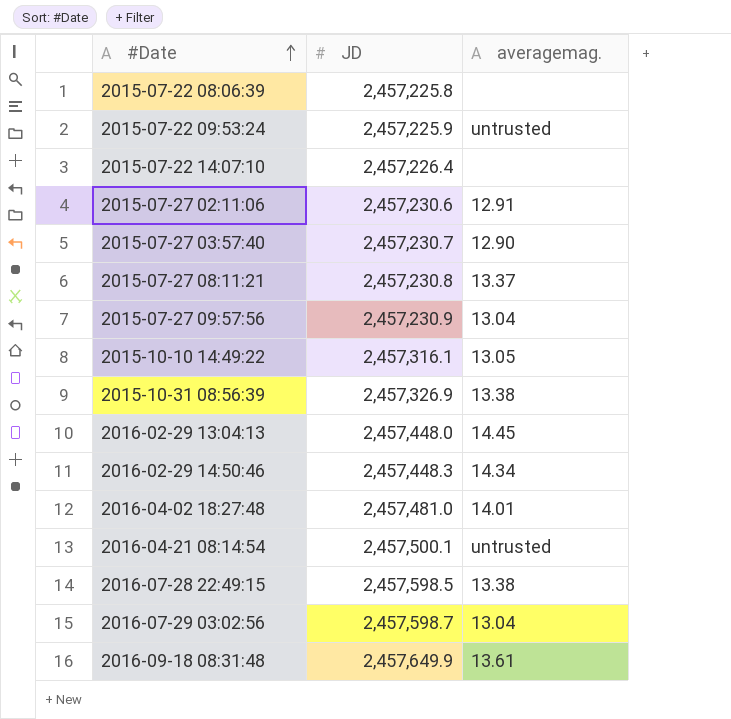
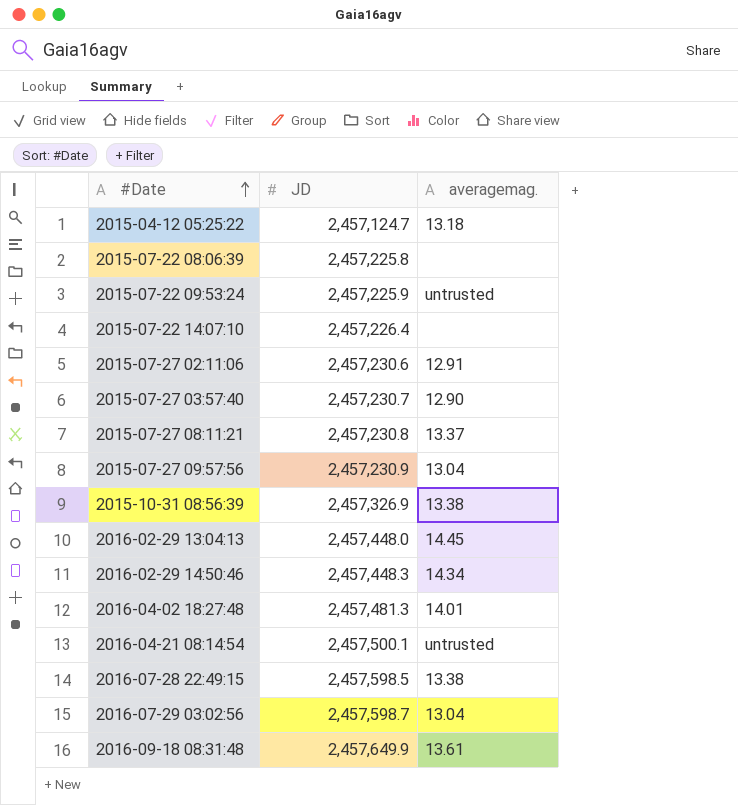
row 2015-10-10 14:49:22: 2,457,316.1 | 13.05 -> none
row 2015-04-12 05:25:22: none -> 2,457,124.7 | 13.18
2016-04-02 18:27:48 | JD: 2,457,481.0 -> 2,457,481.3

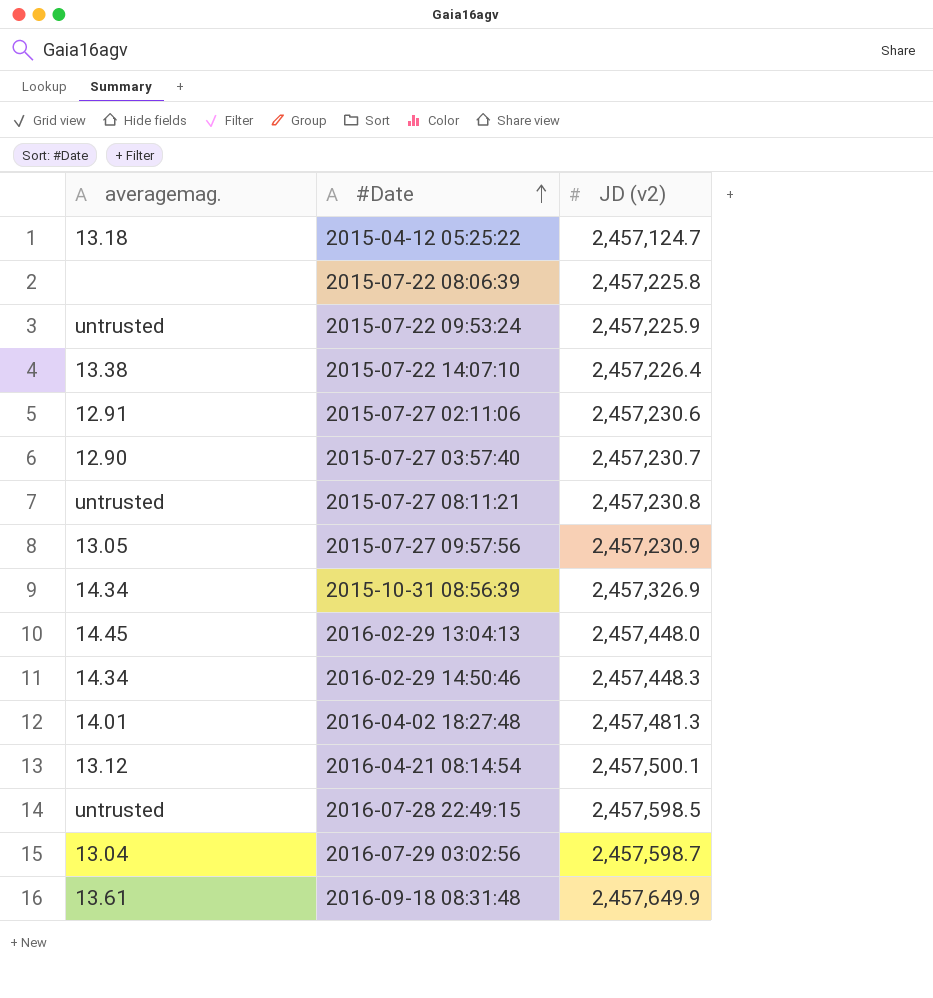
column averagemag. | position: 3 -> 1
column name: JD -> JD (v2)
2015-07-22 14:07:10 | averagemag.: none -> 13.38
2015-07-27 08:11:21 | averagemag.: 13.37 -> untrusted
2015-07-27 09:57:56 | averagemag.: 13.04 -> 13.05
2015-10-31 08:56:39 | averagemag.: 13.38 -> 14.34
2016-04-21 08:14:54 | averagemag.: untrusted -> 13.12
2016-07-28 22:49:15 | averagemag.: 13.38 -> untrusted

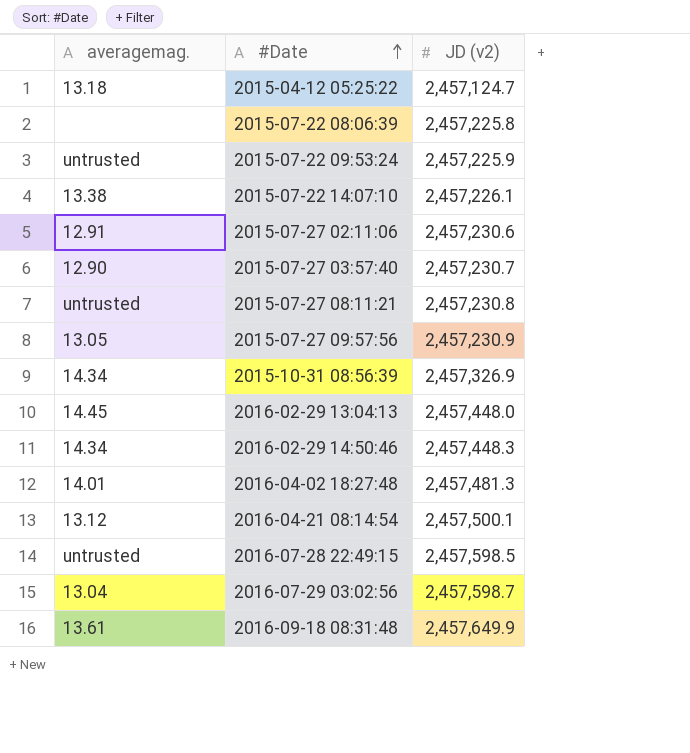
2015-07-22 14:07:10 | JD (v2): 2,457,226.4 -> 2,457,226.1

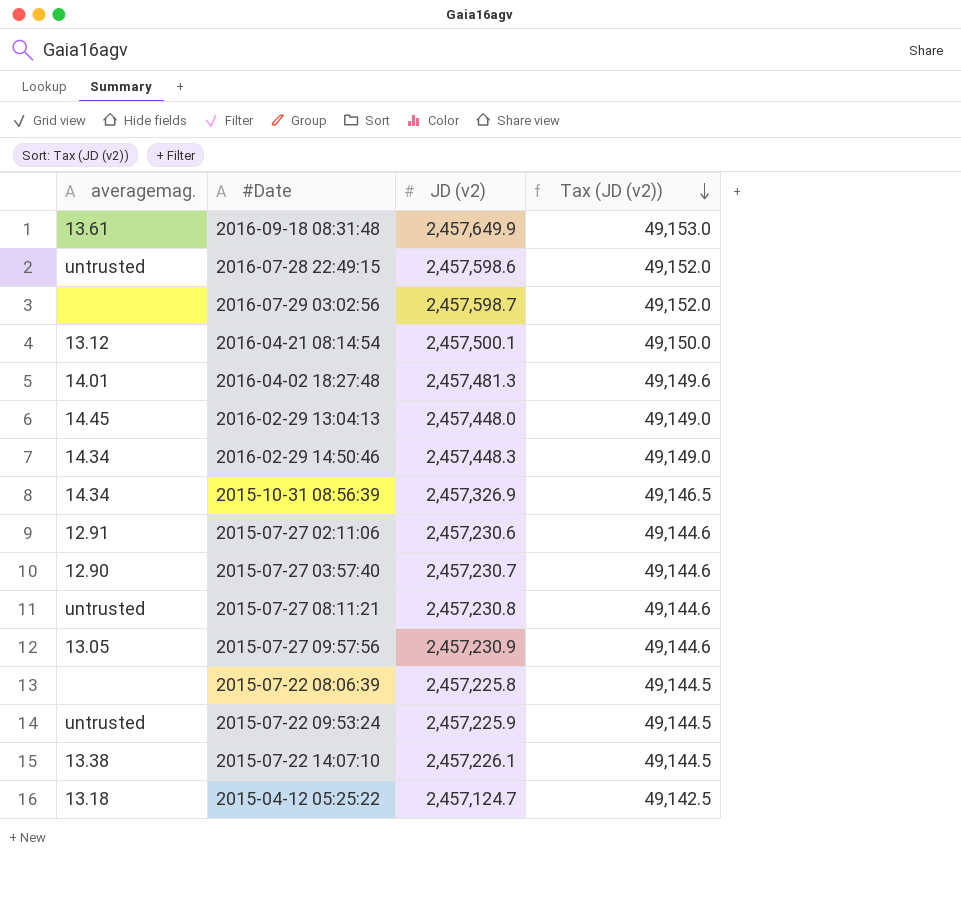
row order: #Date ascending -> Tax (JD (v2)) descending
column Tax (JD (v2)) | formula: none -> [JD (v2)] * 0.02
2016-07-28 22:49:15 | JD (v2): 2,457,598.5 -> 2,457,598.6
2016-07-29 03:02:56 | averagemag.: 13.04 -> none

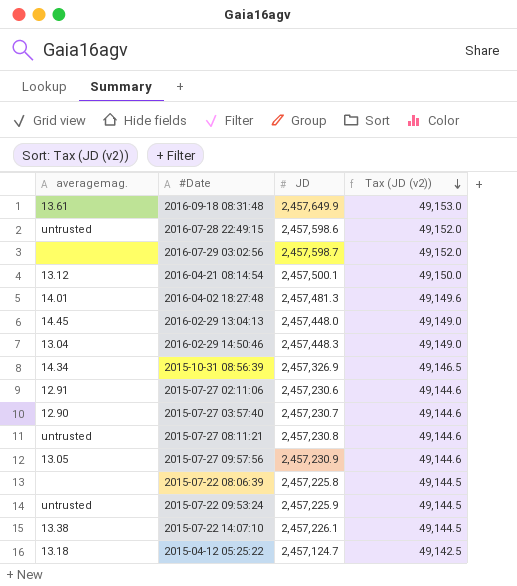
column name: JD (v2) -> JD
2016-02-29 14:50:46 | averagemag.: 14.34 -> 13.04

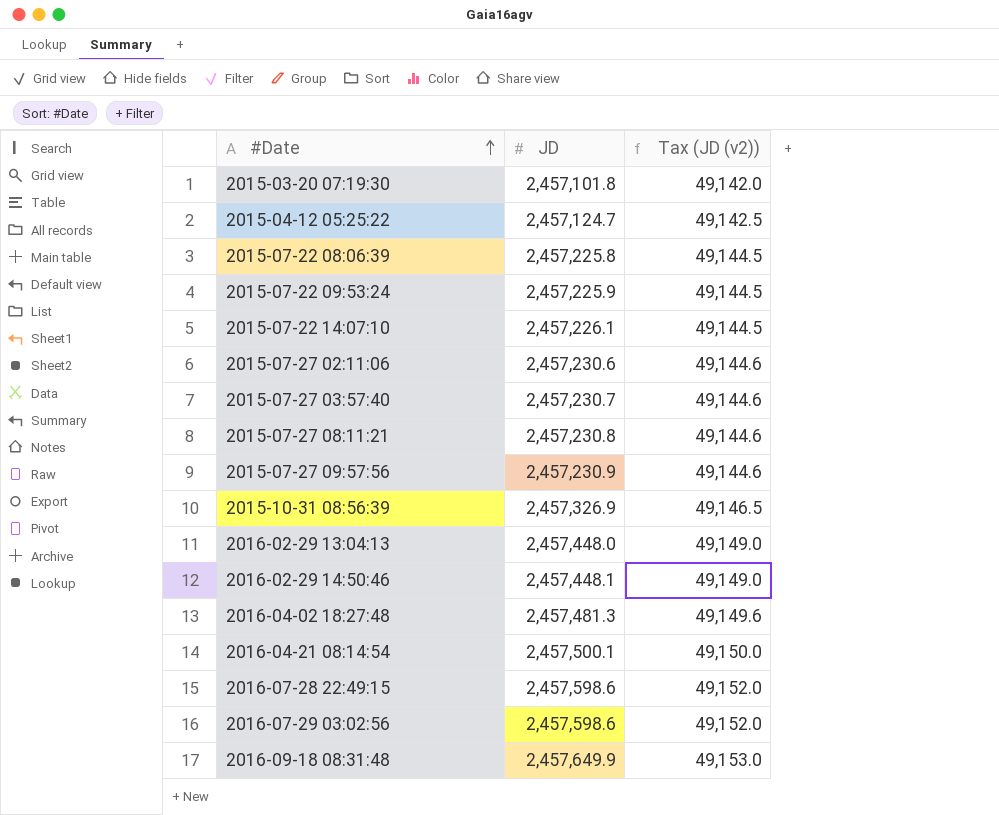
row order: Tax (JD (v2)) descending -> #Date ascending
column averagemag. | position: 1 -> none
row 2015-03-20 07:19:30: none -> 2,457,101.8 | 49,142.0
2016-02-29 14:50:46 | JD: 2,457,448.3 -> 2,457,448.1
2016-07-29 03:02:56 | JD: 2,457,598.7 -> 2,457,598.6

